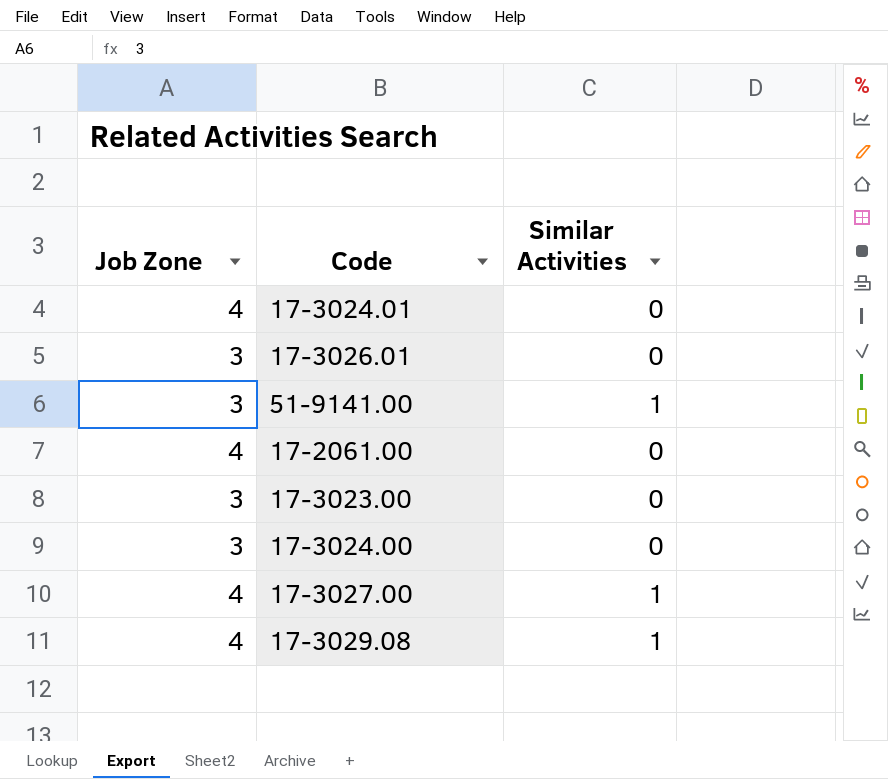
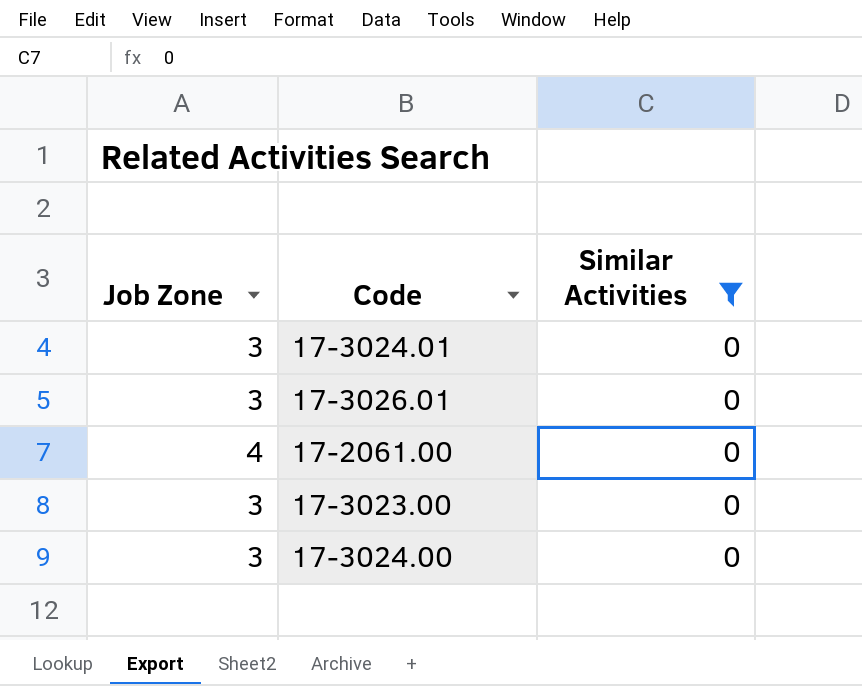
filter: none -> Similar Activities = 0
17-3024.01 | Job Zone: 4 -> 3

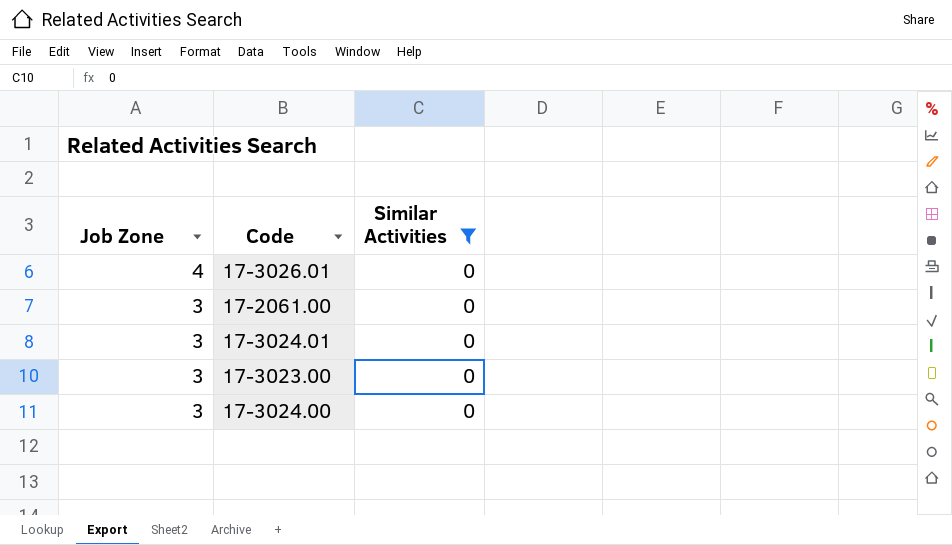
row order: none -> Job Zone descending
17-3026.01 | Job Zone: 3 -> 4
17-2061.00 | Job Zone: 4 -> 3

